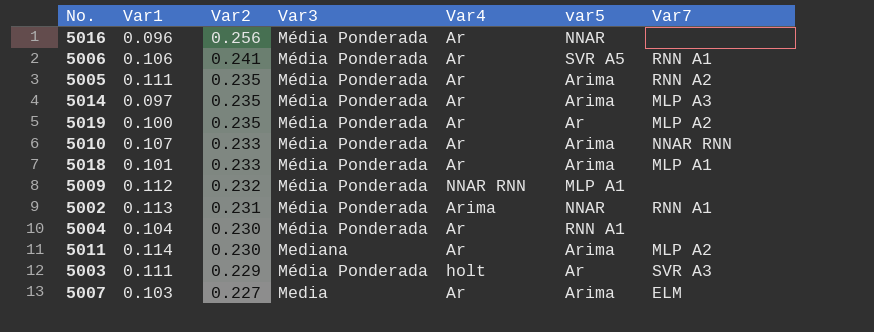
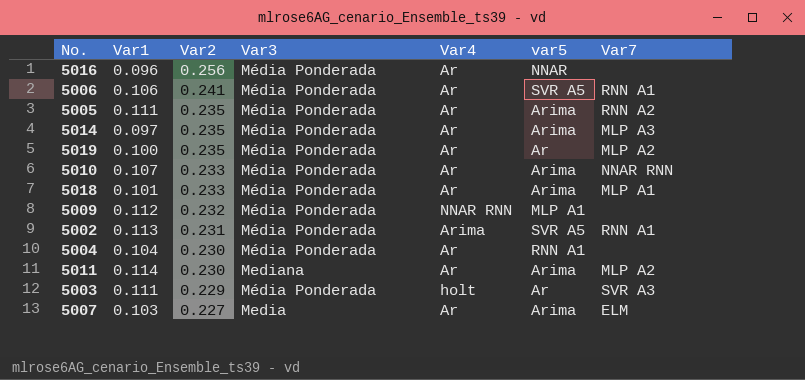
5002 | var5: NNAR -> SVR A5

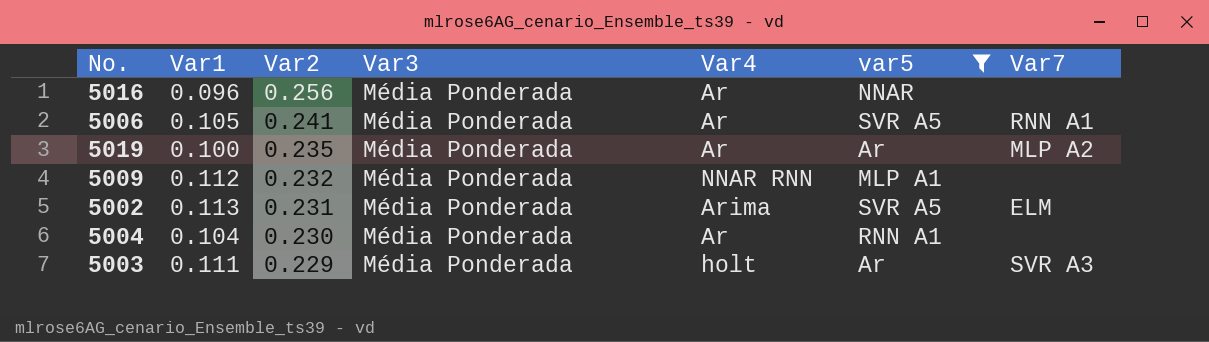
filter: none -> var5 != Arima
5006 | Var1: 0.106 -> 0.105
5002 | Var7: RNN A1 -> ELM

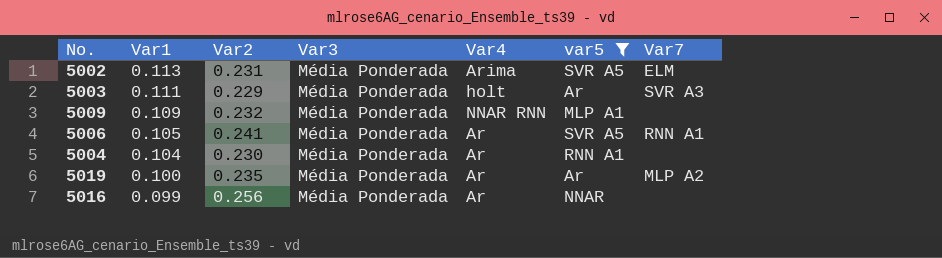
row order: Var2 descending -> Var1 descending
5009 | Var1: 0.112 -> 0.109
5016 | Var1: 0.096 -> 0.099

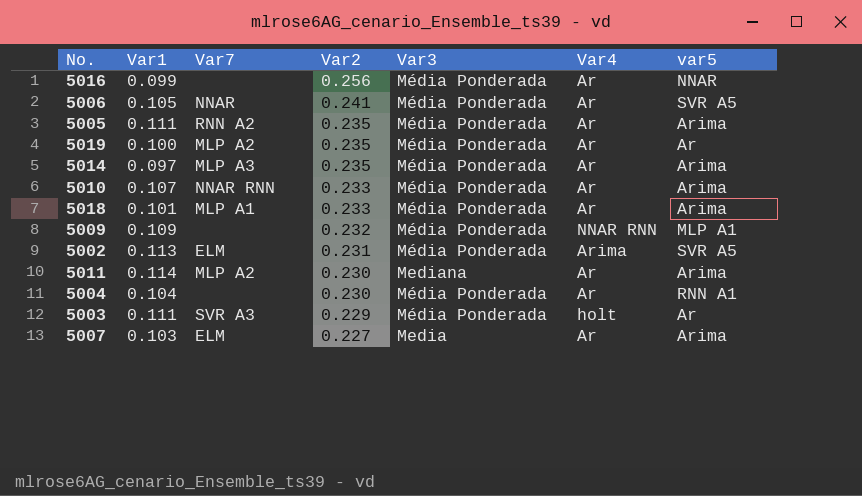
filter: var5 != Arima -> none
row order: Var1 descending -> Var2 descending
column Var7 | position: 7 -> 3
5006 | Var7: RNN A1 -> NNAR

